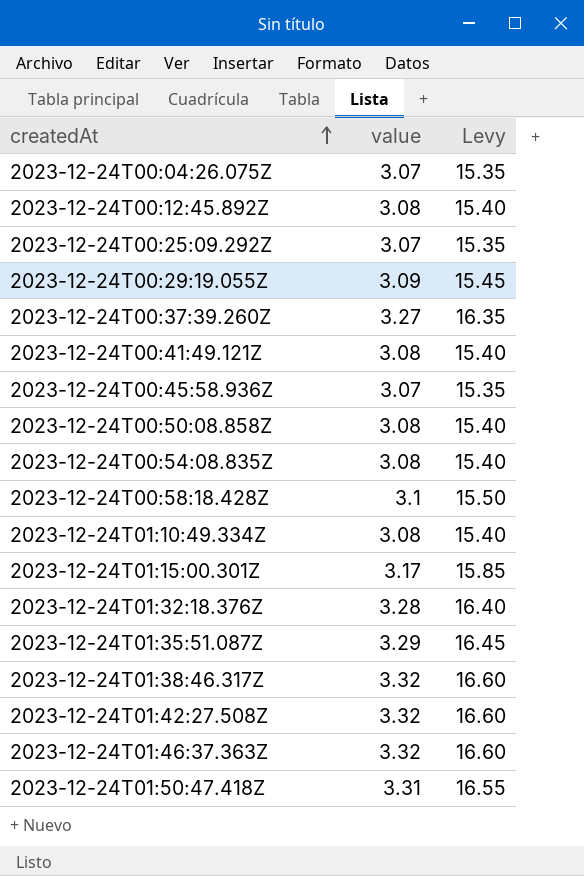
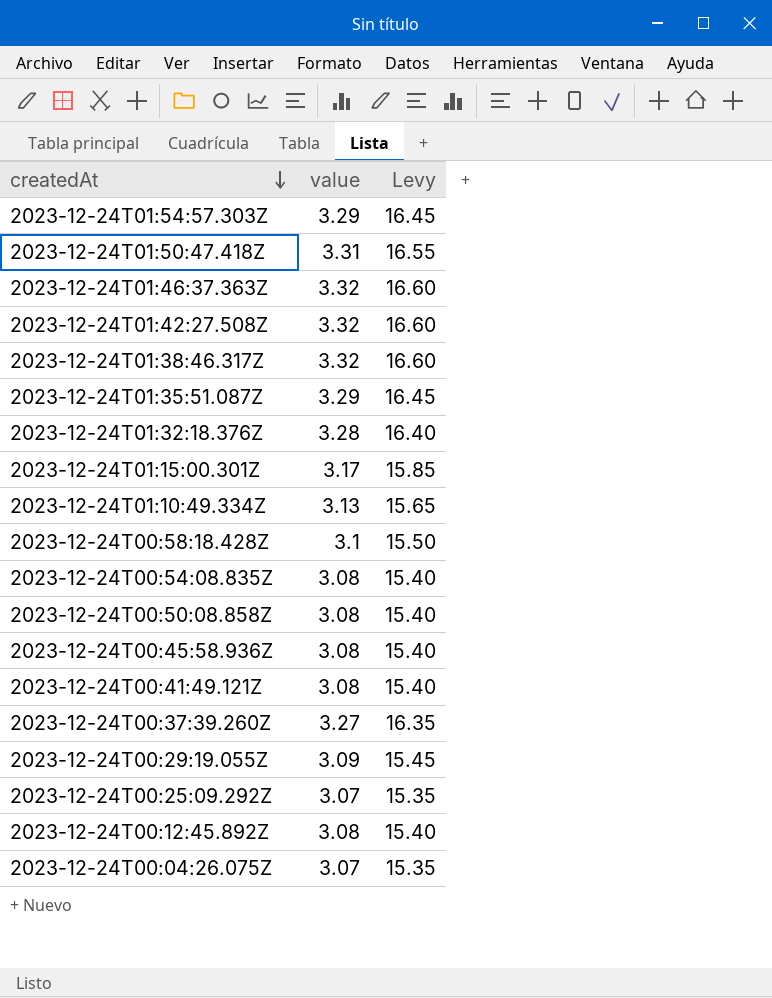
row order: createdAt ascending -> createdAt descending
row 2023-12-24T01:54:57.303Z: none -> 3.29 | 16.45
2023-12-24T01:10:49.334Z | value: 3.08 -> 3.13
2023-12-24T01:10:49.334Z | Levy: 15.40 -> 15.65
2023-12-24T00:45:58.936Z | value: 3.07 -> 3.08
2023-12-24T00:45:58.936Z | Levy: 15.35 -> 15.40

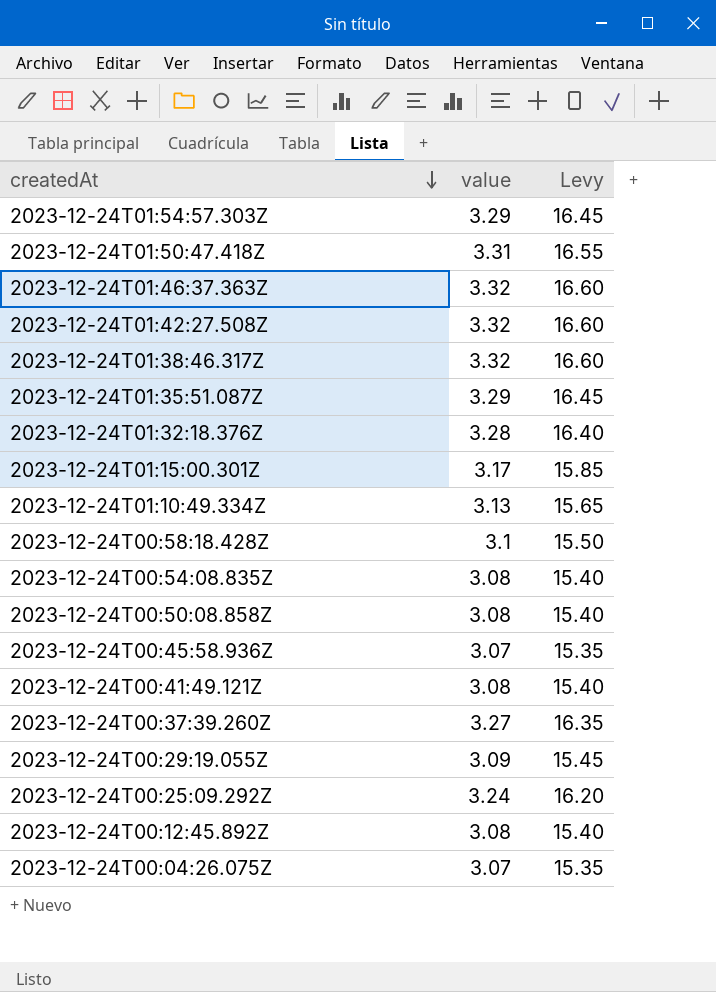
2023-12-24T00:45:58.936Z | value: 3.08 -> 3.07
2023-12-24T00:45:58.936Z | Levy: 15.40 -> 15.35
2023-12-24T00:25:09.292Z | value: 3.07 -> 3.24
2023-12-24T00:25:09.292Z | Levy: 15.35 -> 16.20

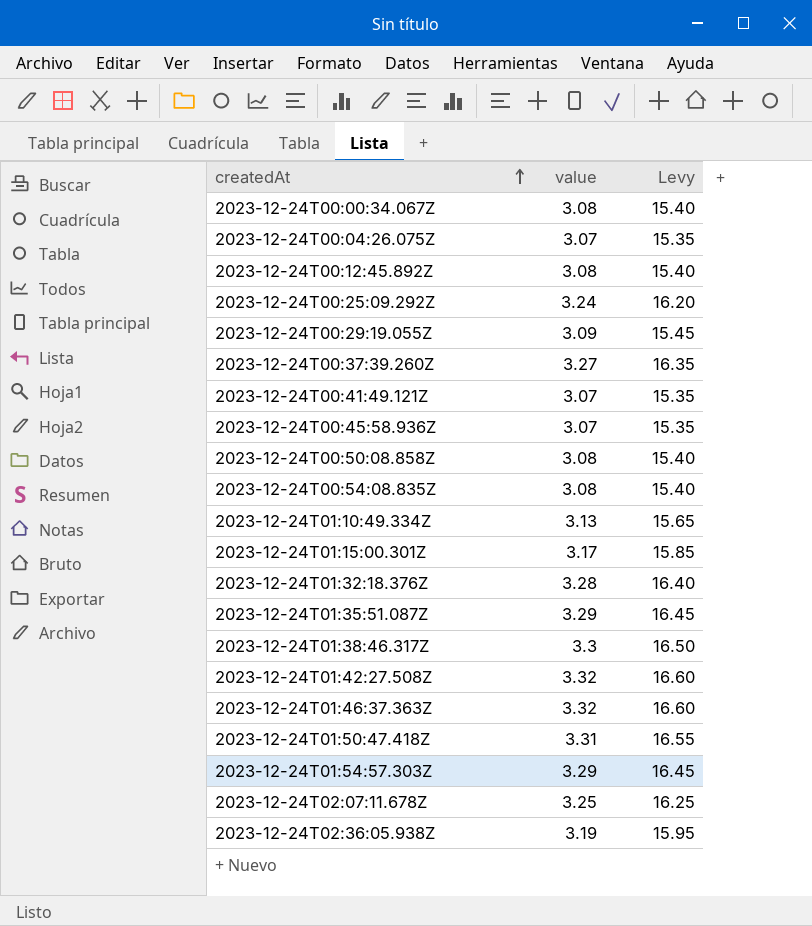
row order: createdAt descending -> createdAt ascending
row 2023-12-24T00:58:18.428Z: 3.1 | 15.50 -> none
row 2023-12-24T00:00:34.067Z: none -> 3.08 | 15.40
2023-12-24T00:41:49.121Z | value: 3.08 -> 3.07
2023-12-24T00:41:49.121Z | Levy: 15.40 -> 15.35
2023-12-24T01:38:46.317Z | value: 3.32 -> 3.3
2023-12-24T01:38:46.317Z | Levy: 16.60 -> 16.50
row 2023-12-24T02:07:11.678Z: none -> 3.25 | 16.25
row 2023-12-24T02:36:05.938Z: none -> 3.19 | 15.95

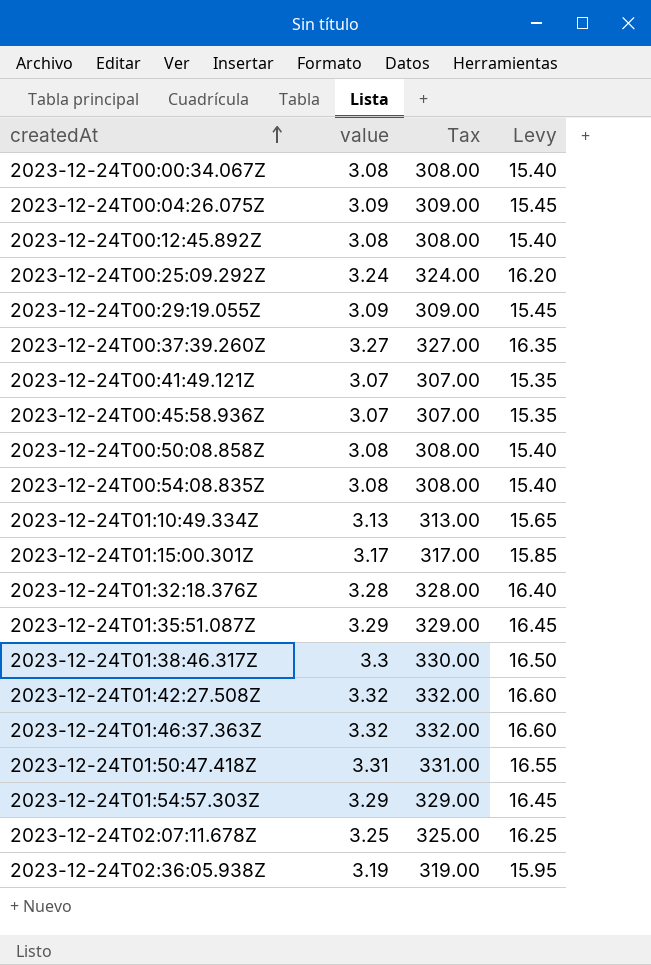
column Tax | formula: none -> [value] * 100
2023-12-24T00:04:26.075Z | value: 3.07 -> 3.09
2023-12-24T00:04:26.075Z | Levy: 15.35 -> 15.45

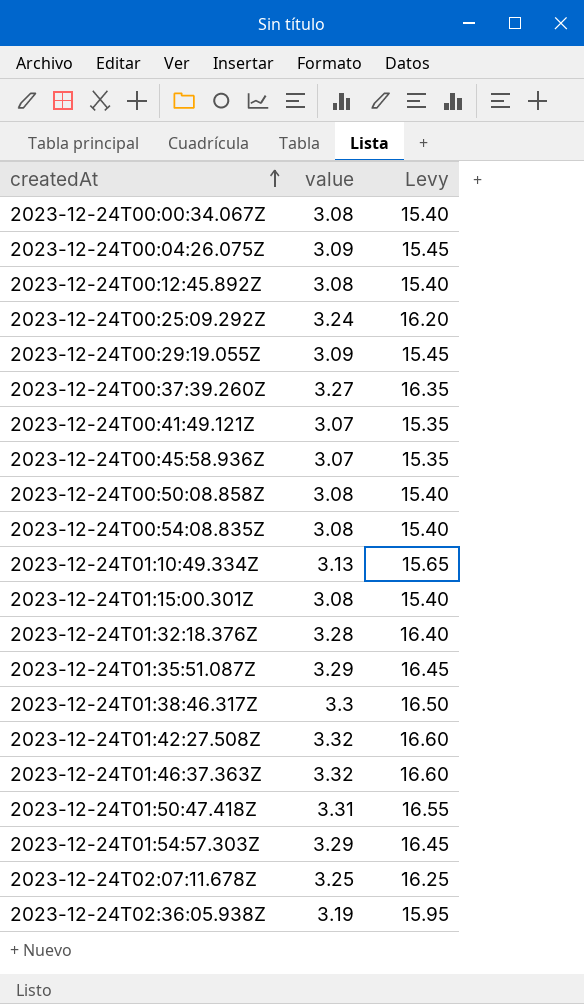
column Tax | formula: [value] * 100 -> none
2023-12-24T01:15:00.301Z | value: 3.17 -> 3.08
2023-12-24T01:15:00.301Z | Levy: 15.85 -> 15.40

